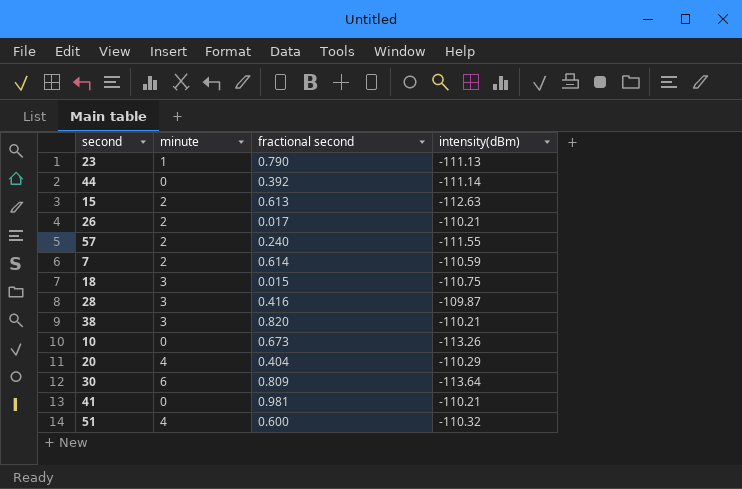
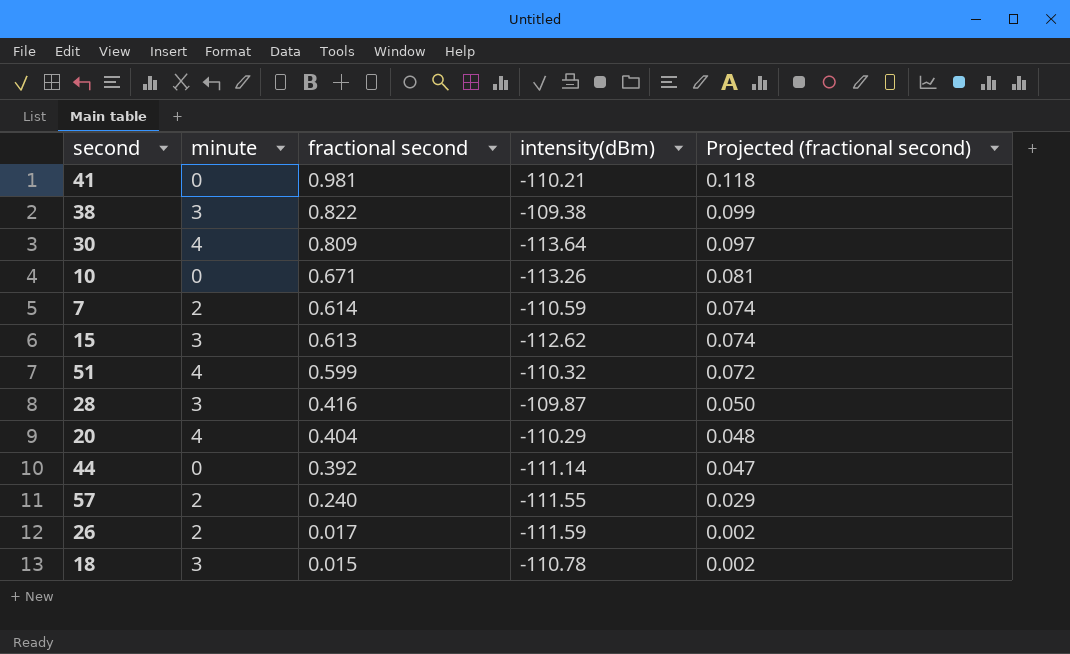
row order: none -> fractional second descending
column Projected (fractional second) | formula: none -> [fractional second] * 0.12
row 23: 1 | 0.790 | -111.13 -> none
38 | fractional second: 0.820 -> 0.822
38 | intensity(dBm): -110.21 -> -109.38
30 | minute: 6 -> 4
10 | fractional second: 0.673 -> 0.671
15 | minute: 2 -> 3
15 | intensity(dBm): -112.63 -> -112.62
51 | fractional second: 0.600 -> 0.599
26 | intensity(dBm): -110.21 -> -111.59
18 | intensity(dBm): -110.75 -> -110.78

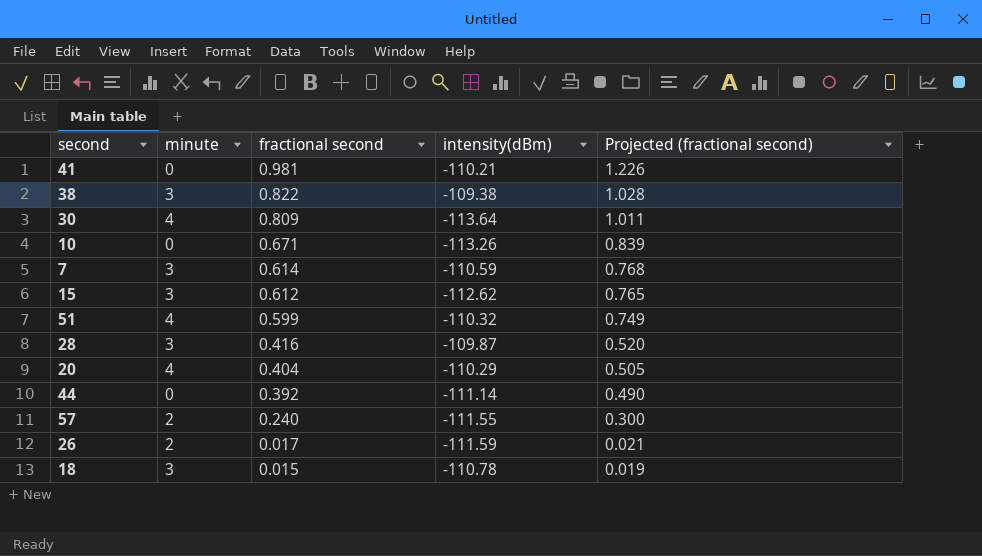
column Projected (fractional second) | formula: [fractional second] * 0.12 -> [fractional second] * 1.25
7 | minute: 2 -> 3
15 | fractional second: 0.613 -> 0.612

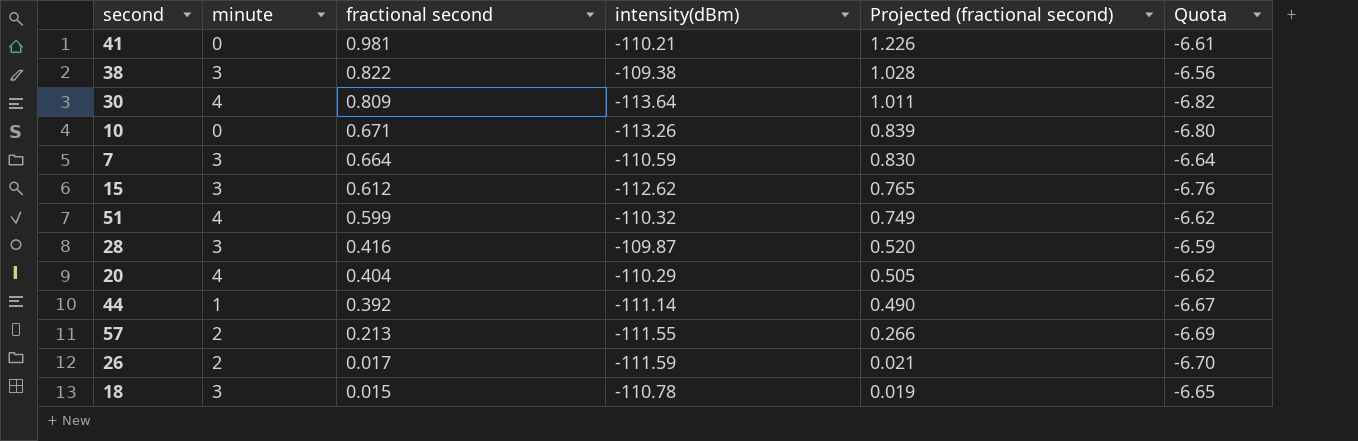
column Quota | formula: none -> [intensity(dBm)] * 0.06
7 | fractional second: 0.614 -> 0.664
7 | Projected (fractional second): 0.768 -> 0.830
44 | minute: 0 -> 1
57 | fractional second: 0.240 -> 0.213
57 | Projected (fractional second): 0.300 -> 0.266

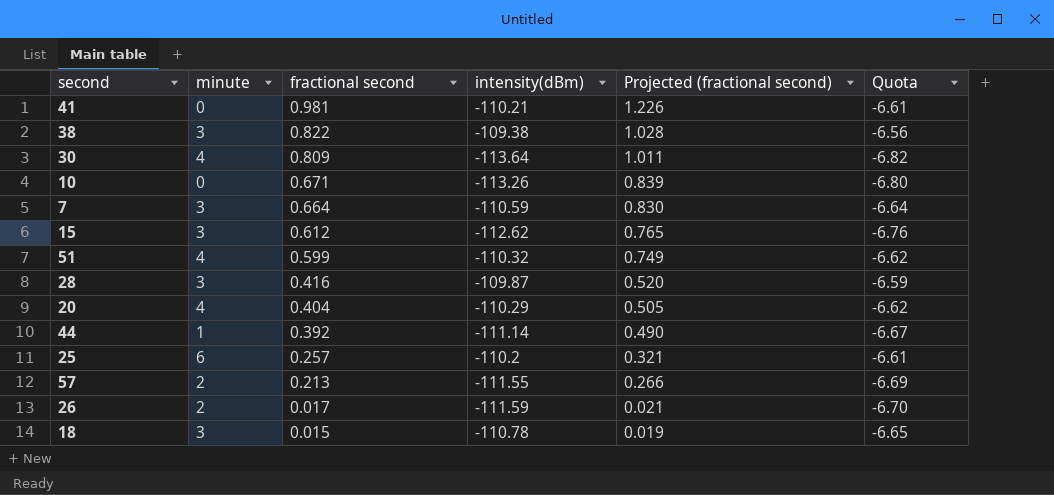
row 25: none -> 6 | 0.257 | -110.2 | 0.321 | -6.61

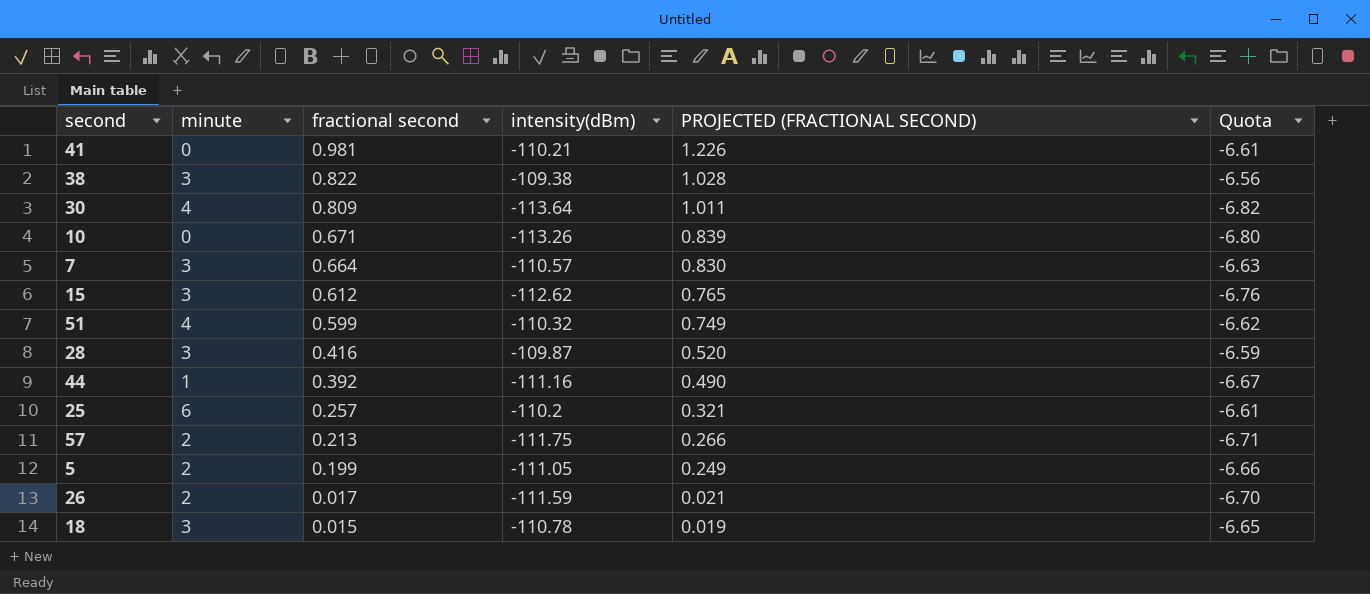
column name: Projected (fractional second) -> PROJECTED (FRACTIONAL SECOND)
row 20: 4 | 0.404 | -110.29 | 0.505 | -6.62 -> none
7 | intensity(dBm): -110.59 -> -110.57
7 | Quota: -6.64 -> -6.63
44 | intensity(dBm): -111.14 -> -111.16
57 | intensity(dBm): -111.55 -> -111.75
57 | Quota: -6.69 -> -6.71
row 5: none -> 2 | 0.199 | -111.05 | 0.249 | -6.66

